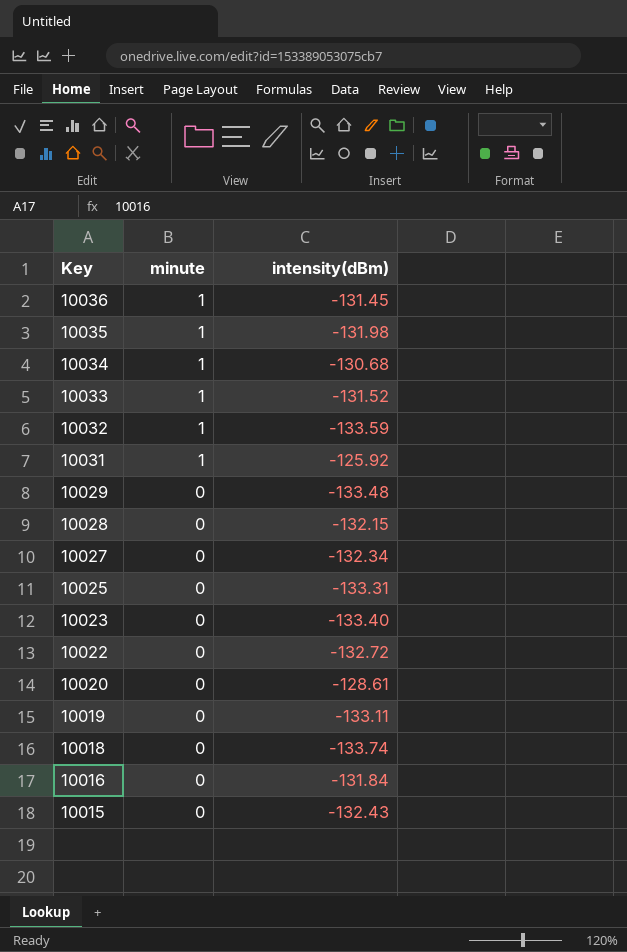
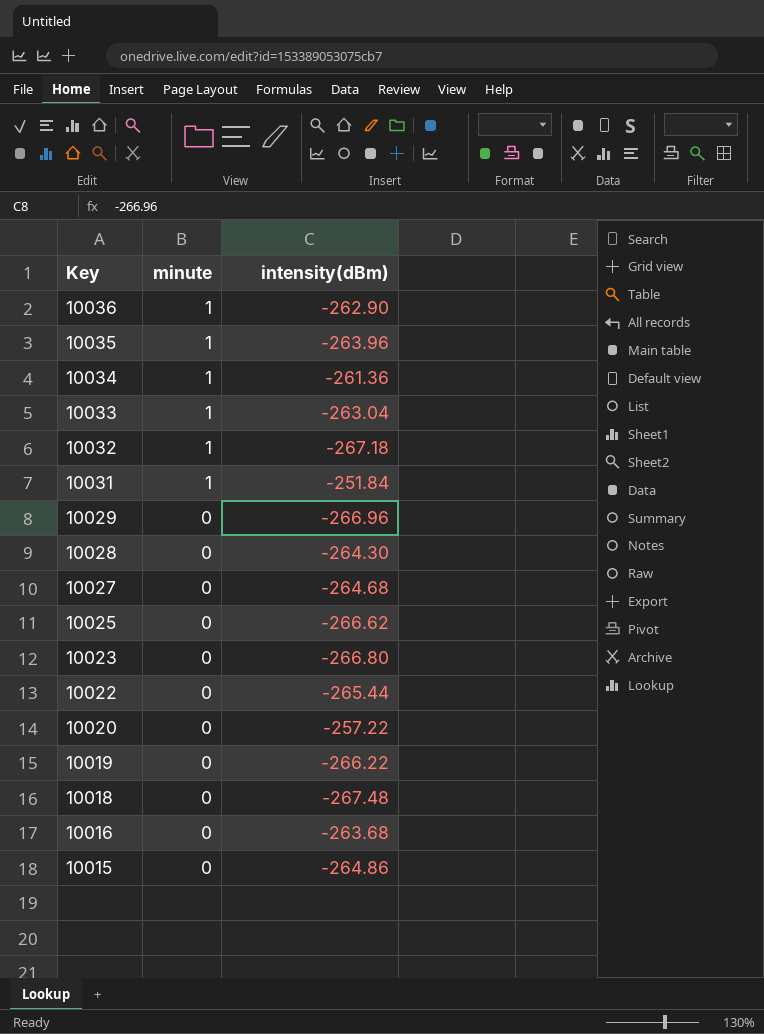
10036 | intensity(dBm): -131.45 -> -262.90
10035 | intensity(dBm): -131.98 -> -263.96
10034 | intensity(dBm): -130.68 -> -261.36
10033 | intensity(dBm): -131.52 -> -263.04
10032 | intensity(dBm): -133.59 -> -267.18
10031 | intensity(dBm): -125.92 -> -251.84
10029 | intensity(dBm): -133.48 -> -266.96
10028 | intensity(dBm): -132.15 -> -264.30
10027 | intensity(dBm): -132.34 -> -264.68
10025 | intensity(dBm): -133.31 -> -266.62
10023 | intensity(dBm): -133.40 -> -266.80
10022 | intensity(dBm): -132.72 -> -265.44
10020 | intensity(dBm): -128.61 -> -257.22
10019 | intensity(dBm): -133.11 -> -266.22
10018 | intensity(dBm): -133.74 -> -267.48
10016 | intensity(dBm): -131.84 -> -263.68
10015 | intensity(dBm): -132.43 -> -264.86

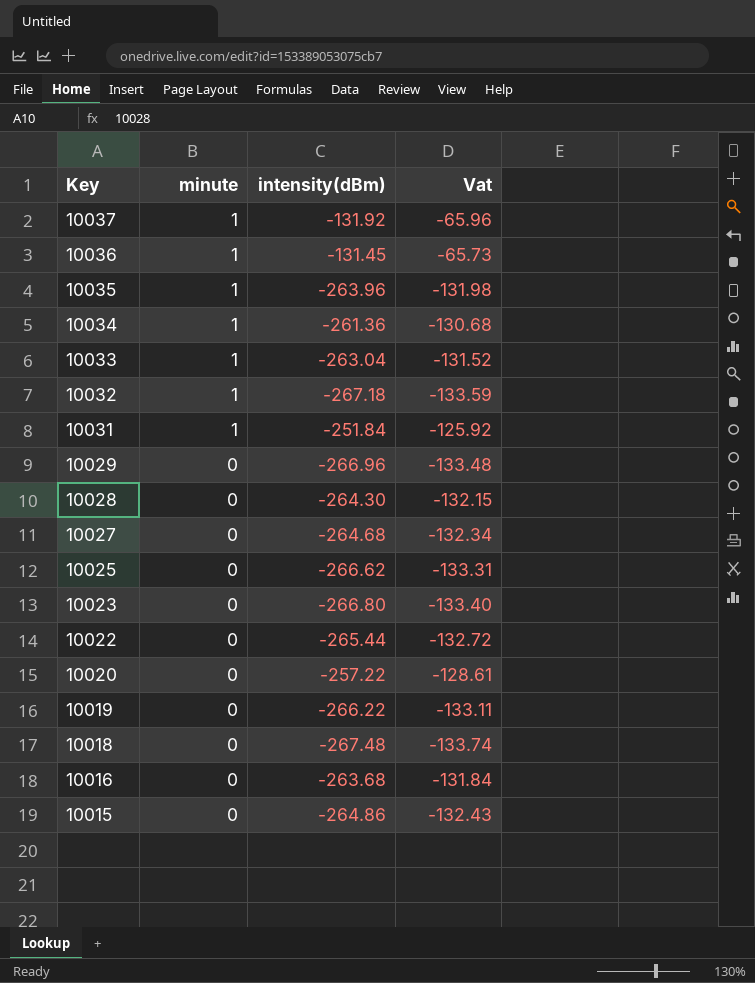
column Vat | formula: none -> [intensity(dBm)] * 0.5
row 10037: none -> 1 | -131.92 | -65.96
10036 | intensity(dBm): -262.90 -> -131.45

